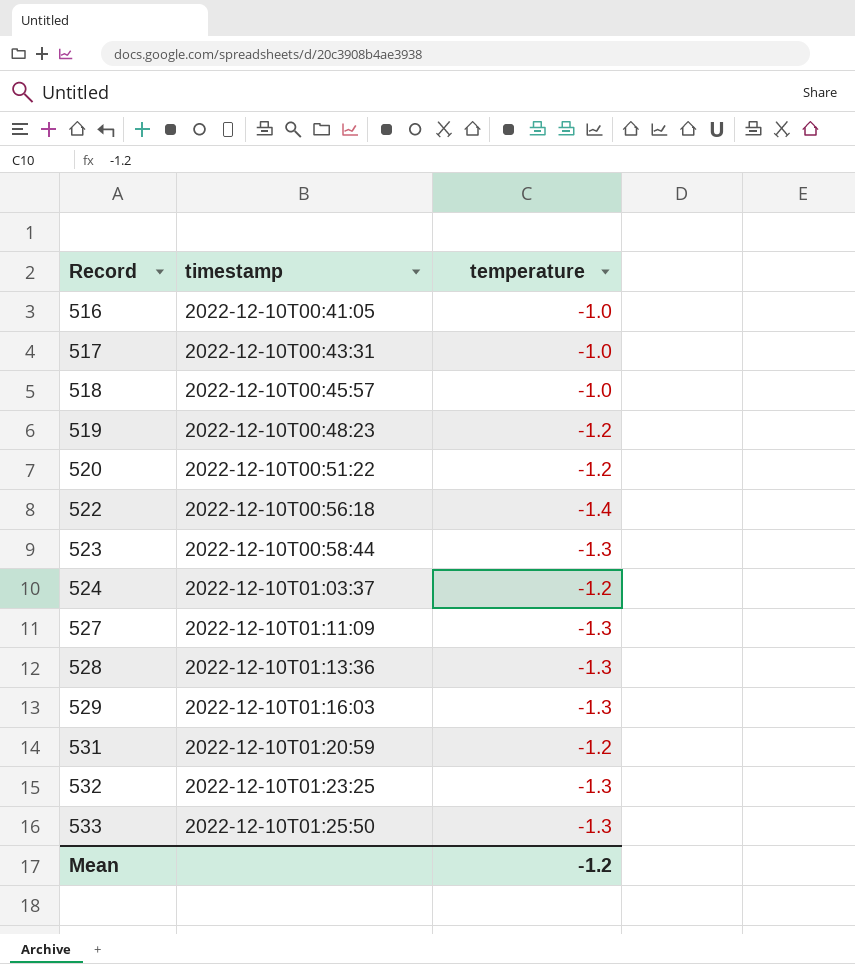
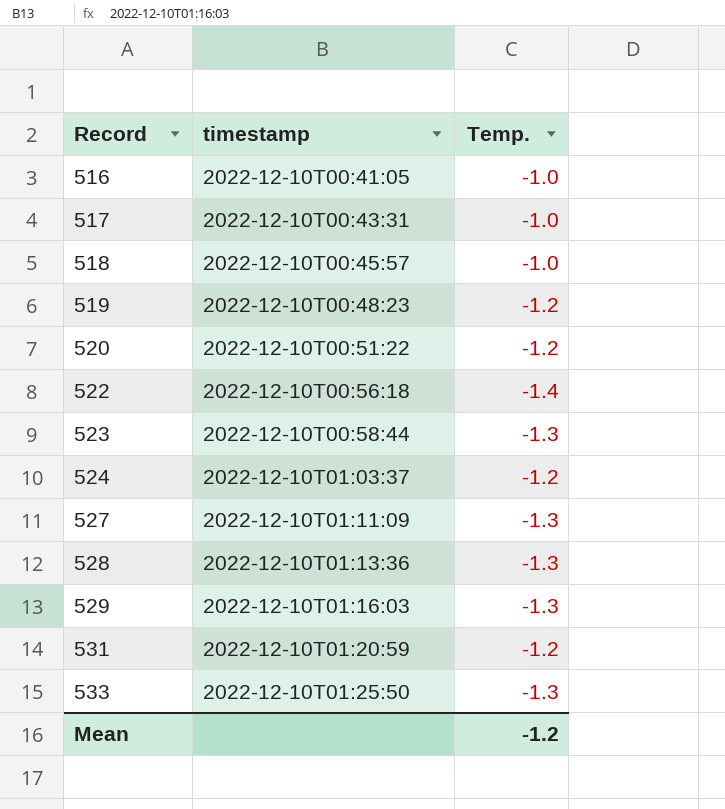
column name: temperature -> Temp.
row 532: 2022-12-10T01:23:25 | -1.3 -> none

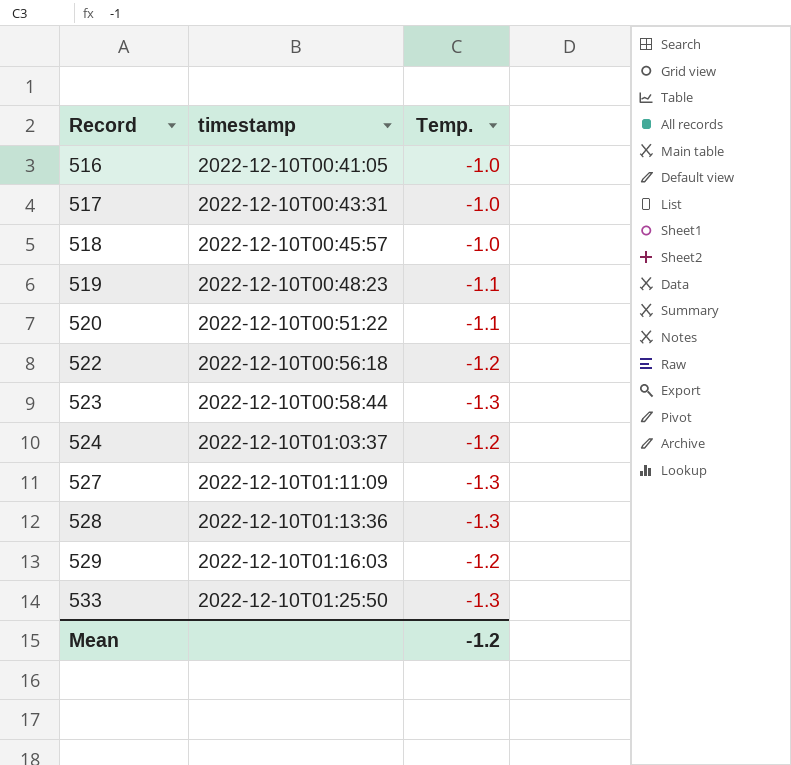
row 531: 2022-12-10T01:20:59 | -1.2 -> none
519 | Temp.: -1.2 -> -1.1
520 | Temp.: -1.2 -> -1.1
522 | Temp.: -1.4 -> -1.2
529 | Temp.: -1.3 -> -1.2

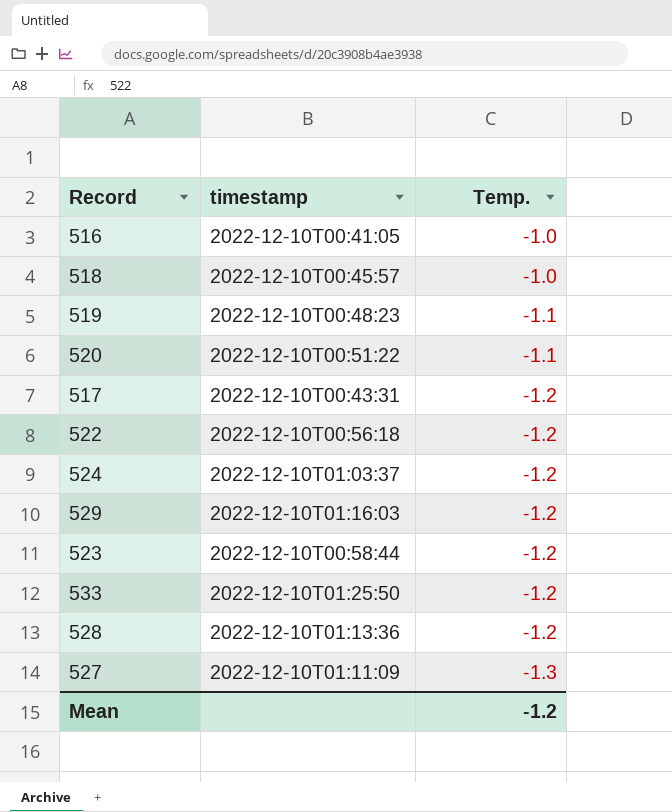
row order: Record ascending -> Temp. descending
517 | Temp.: -1.0 -> -1.2
523 | Temp.: -1.3 -> -1.2
533 | Temp.: -1.3 -> -1.2
528 | Temp.: -1.3 -> -1.2

